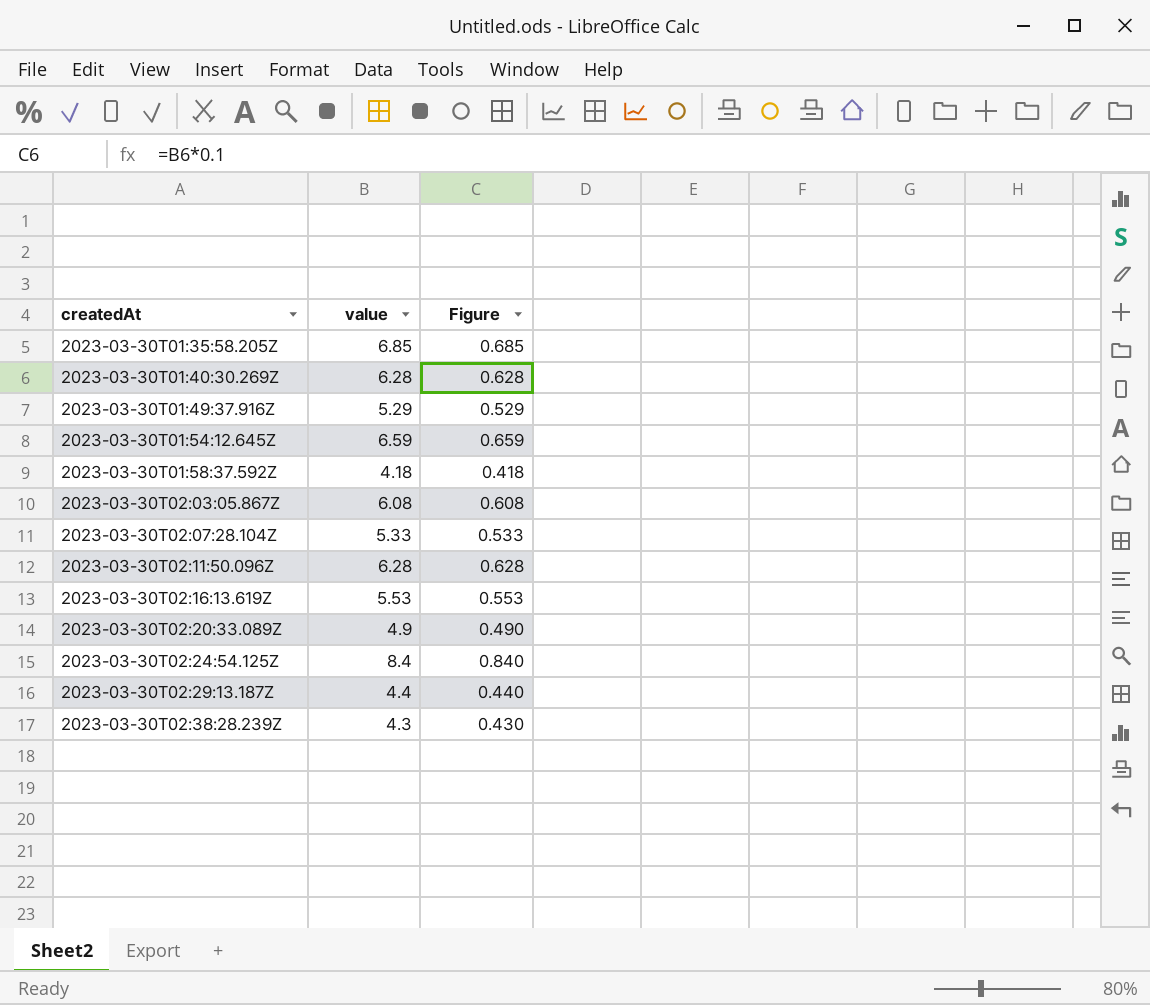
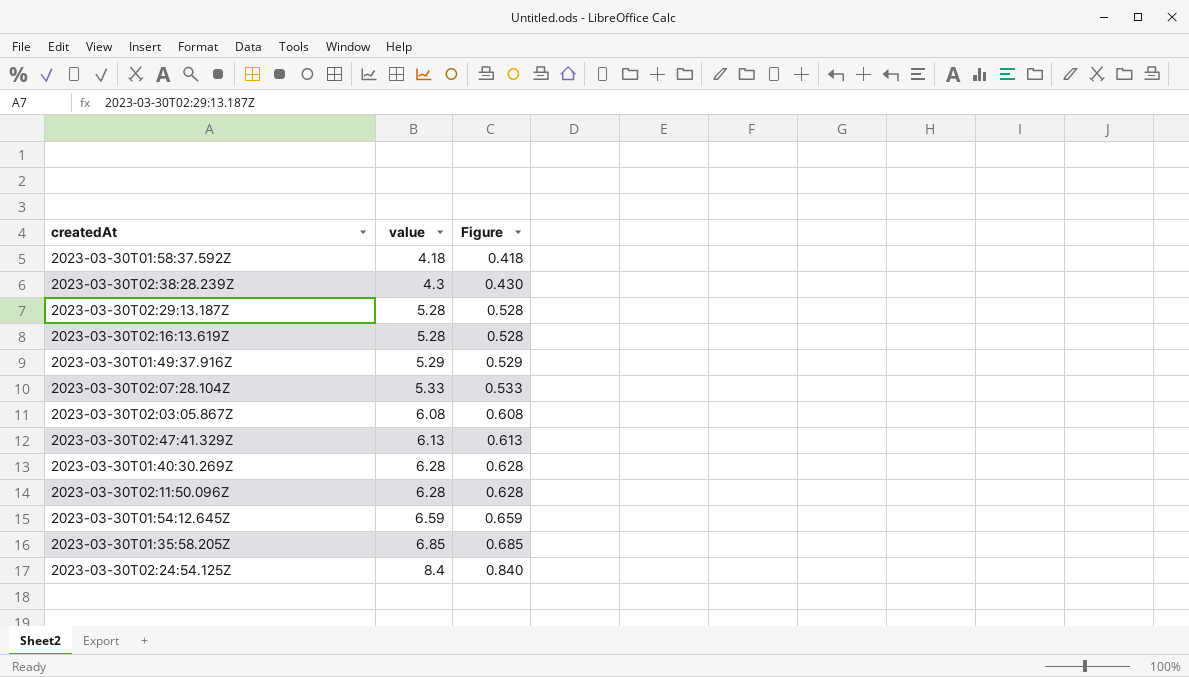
row order: createdAt ascending -> value ascending
row 2023-03-30T02:20:33.089Z: 4.9 | 0.490 -> none
2023-03-30T02:29:13.187Z | value: 4.4 -> 5.28
2023-03-30T02:29:13.187Z | Figure: 0.440 -> 0.528
2023-03-30T02:16:13.619Z | value: 5.53 -> 5.28
2023-03-30T02:16:13.619Z | Figure: 0.553 -> 0.528
row 2023-03-30T02:47:41.329Z: none -> 6.13 | 0.613

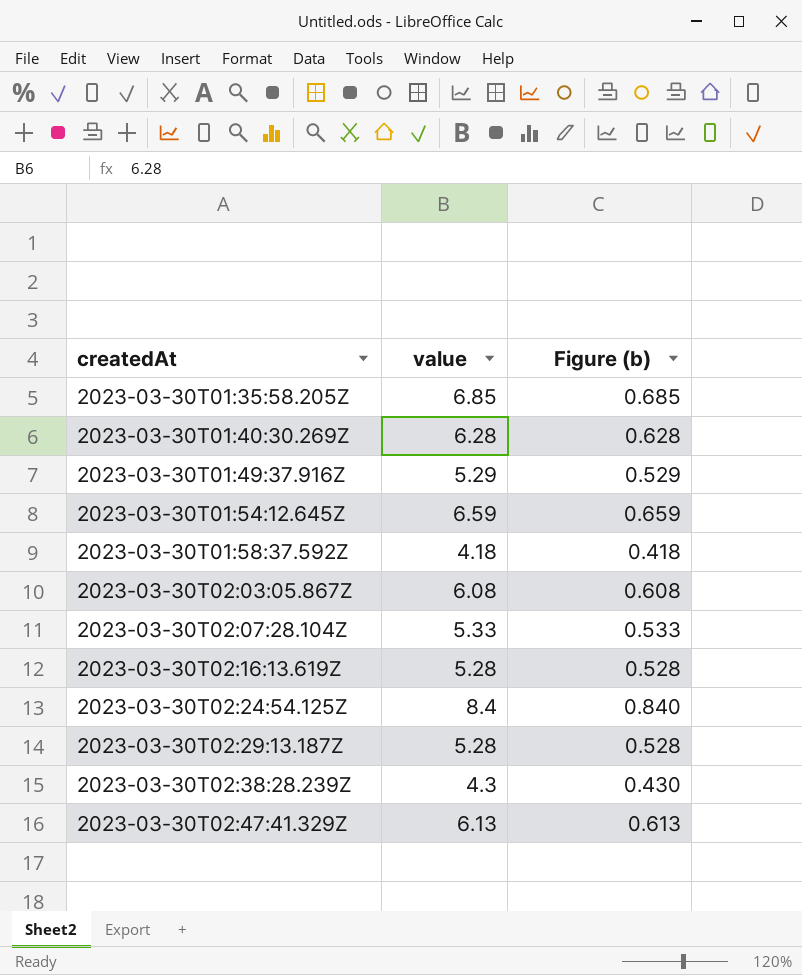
row order: value ascending -> createdAt ascending
column name: Figure -> Figure (b)
row 2023-03-30T02:11:50.096Z: 6.28 | 0.628 -> none

